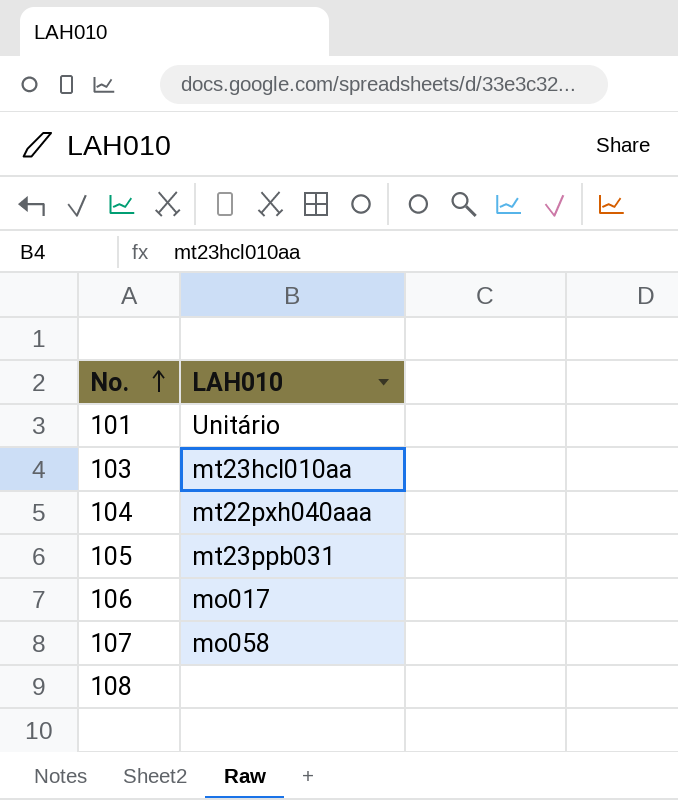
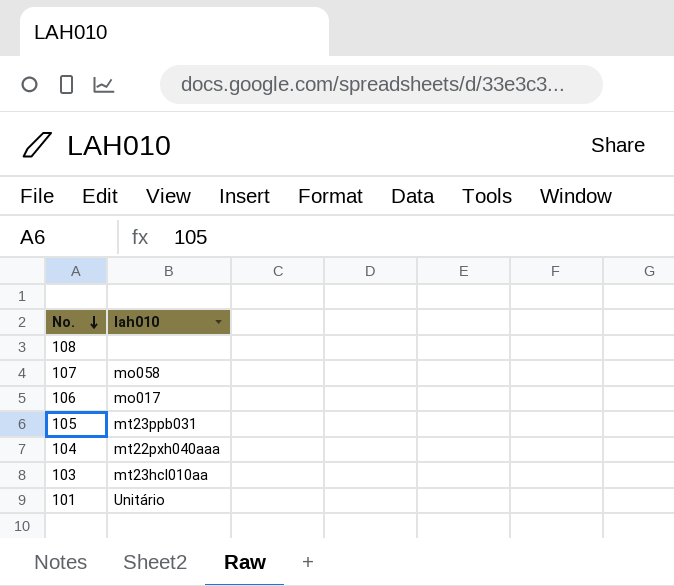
row order: No. ascending -> No. descending
column name: LAH010 -> lah010

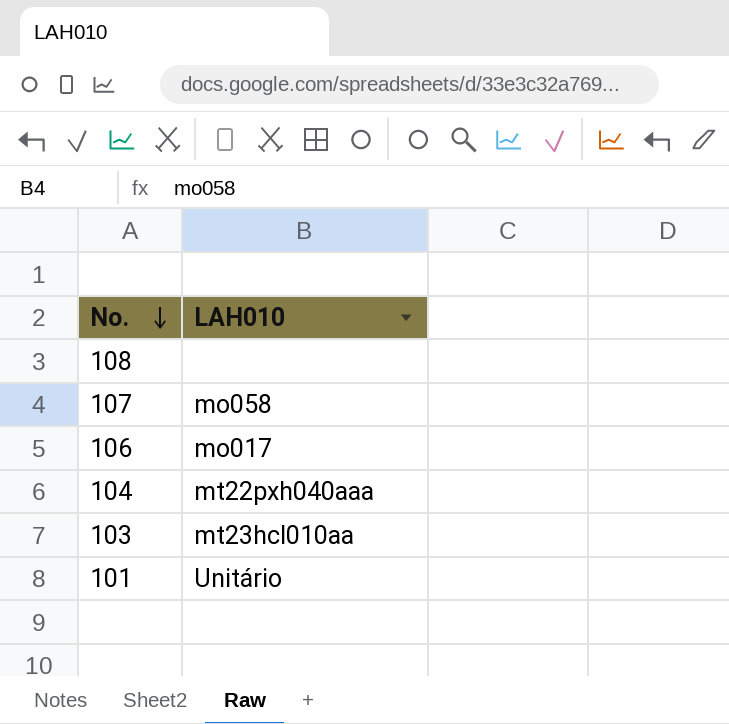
column name: lah010 -> LAH010
row 105: mt23ppb031 -> none

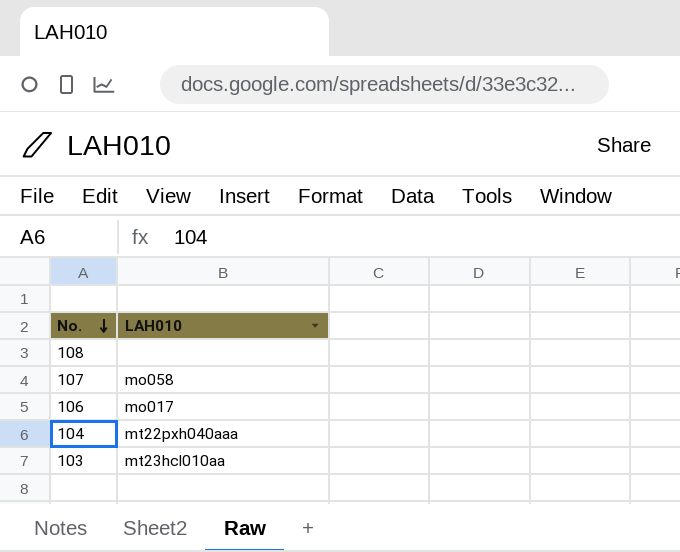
row 101: Unitário -> none

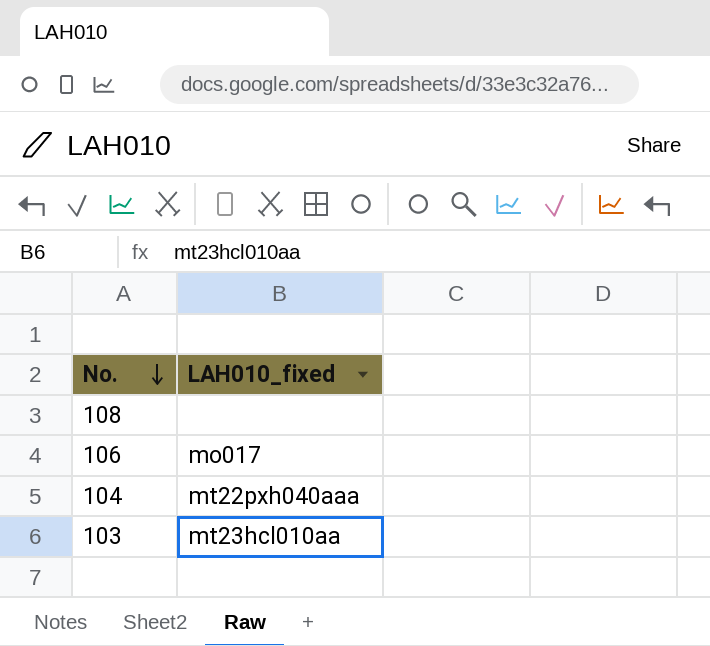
column name: LAH010 -> LAH010_fixed
row 107: mo058 -> none

